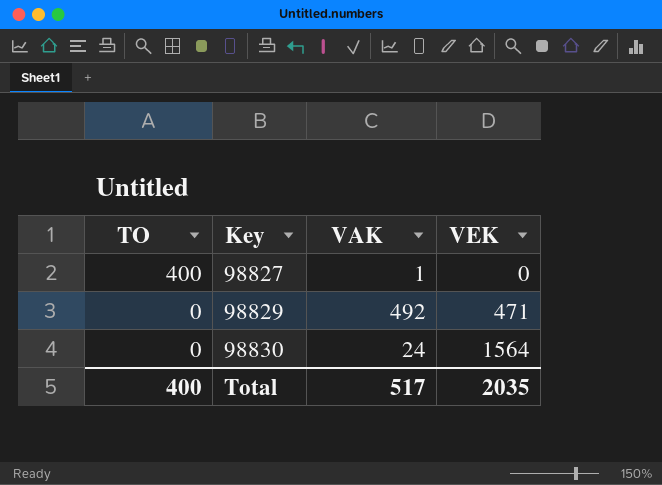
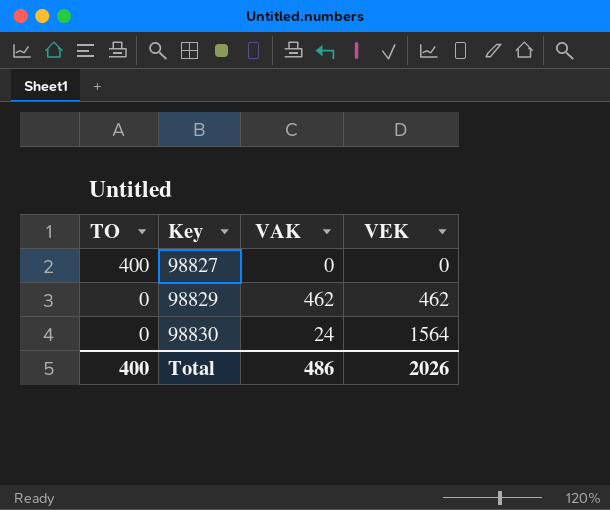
98827 | VAK: 1 -> 0
98829 | VAK: 492 -> 462
98829 | VEK: 471 -> 462
Total | VAK: 517 -> 486
Total | VEK: 2035 -> 2026

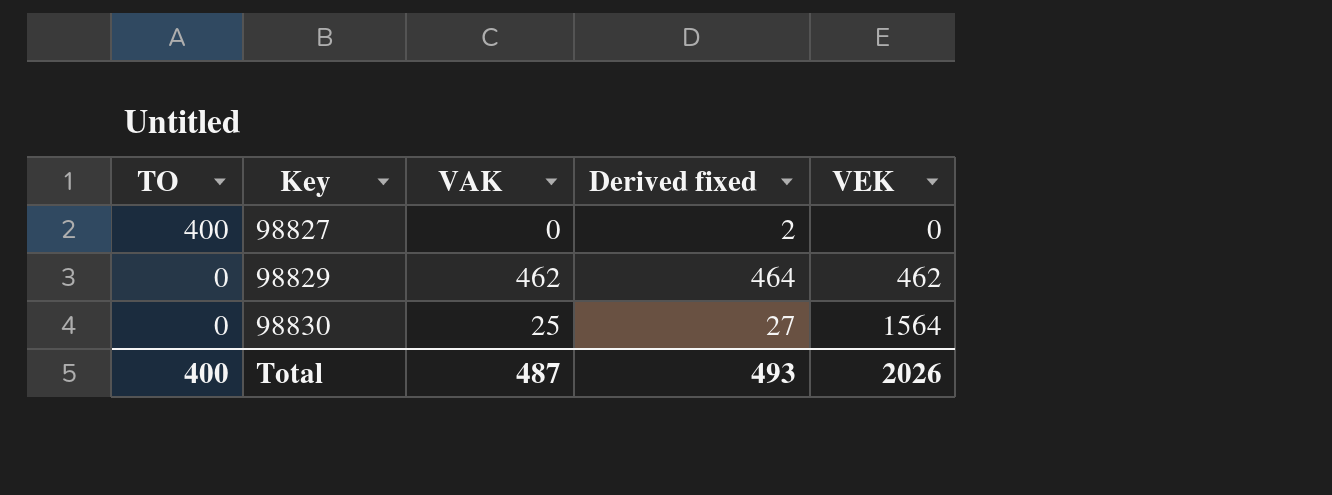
column Derived fixed | formula: none -> [VAK] + 2
98830 | VAK: 24 -> 25
Total | VAK: 486 -> 487

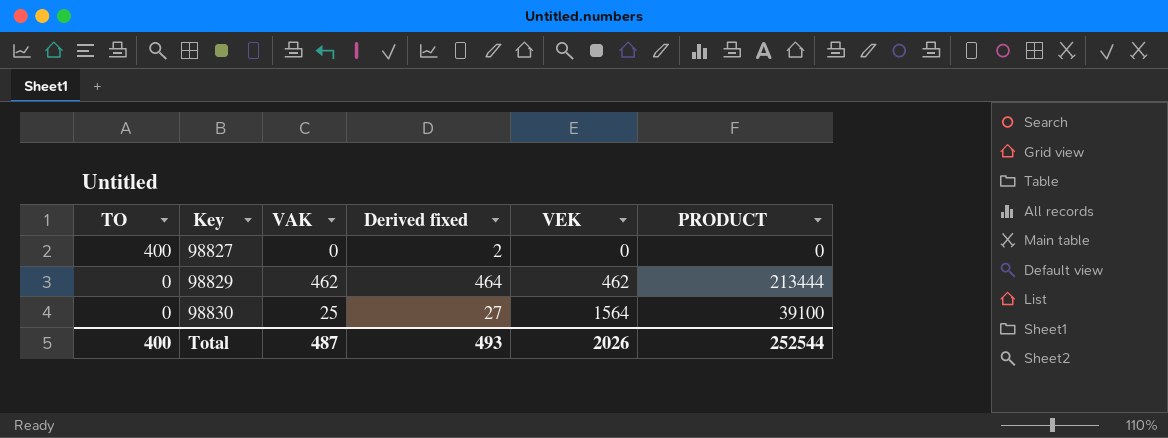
column PRODUCT | formula: none -> [VAK] * [VEK]

